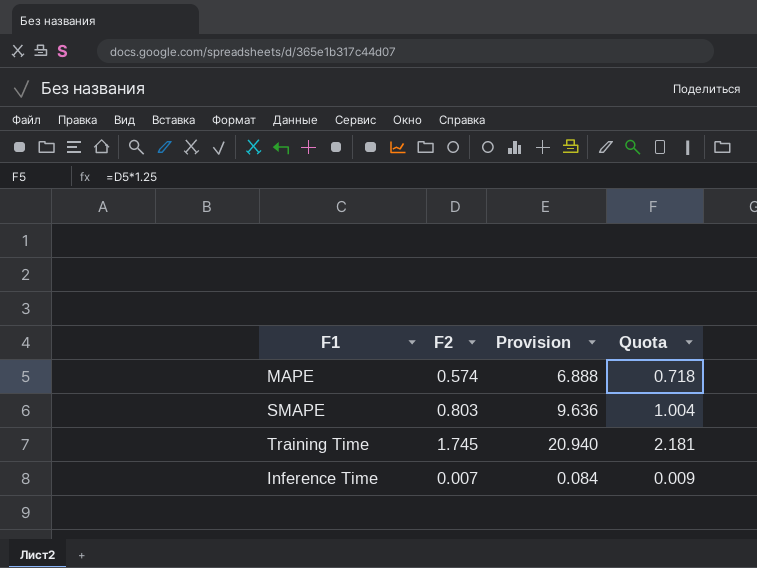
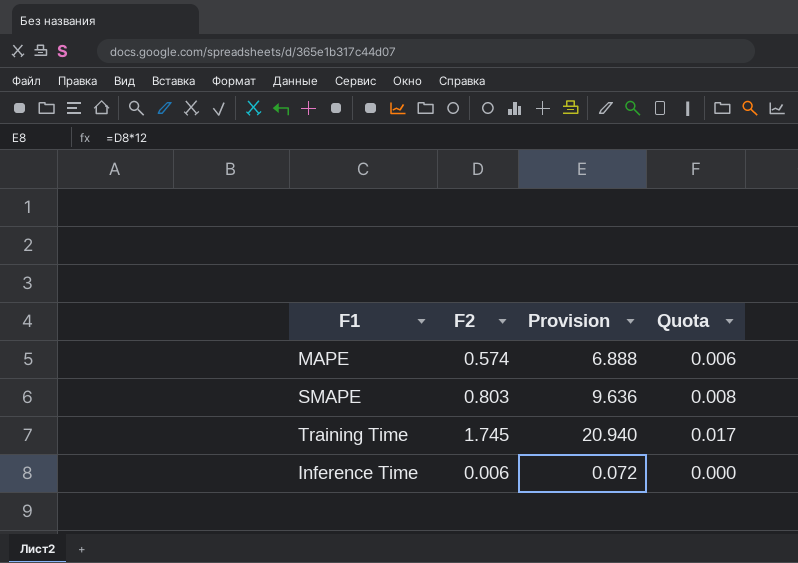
column Quota | formula: [F2] * 1.25 -> [F2] * 0.01
Inference Time | F2: 0.007 -> 0.006
Inference Time | Provision: 0.084 -> 0.072

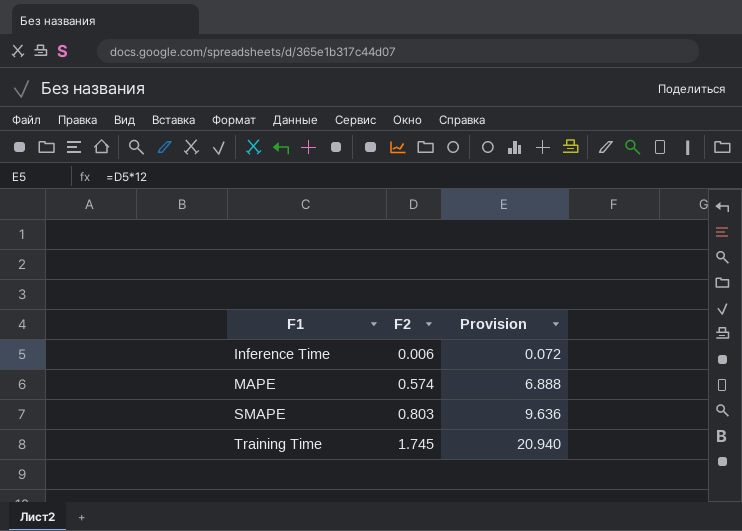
row order: none -> F1 ascending
column Quota | formula: [F2] * 0.01 -> none

